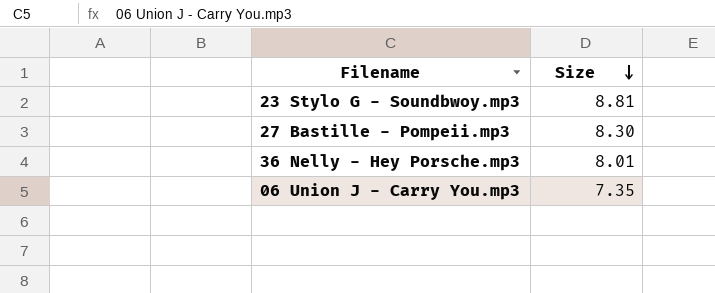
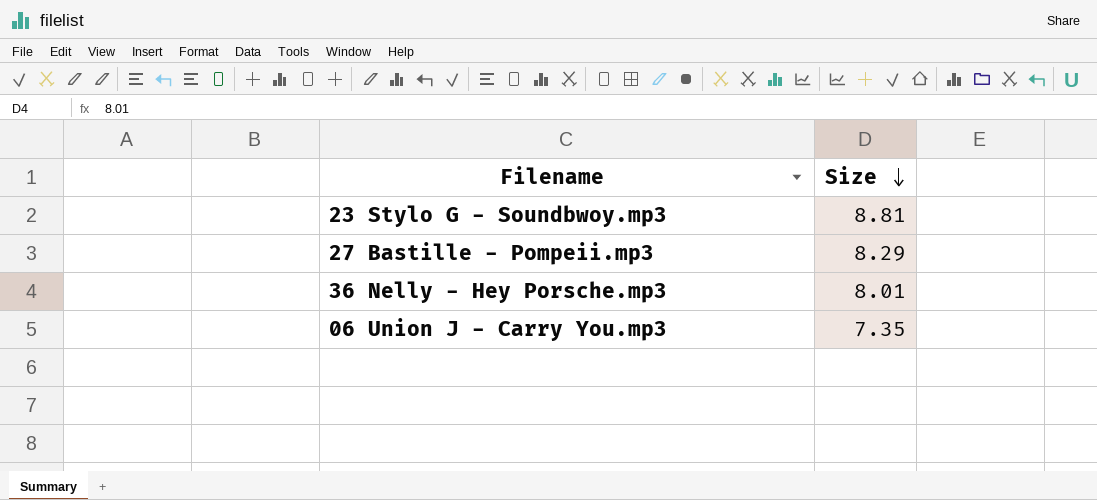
27 Bastille - Pompeii.mp3 | Size: 8.30 -> 8.29

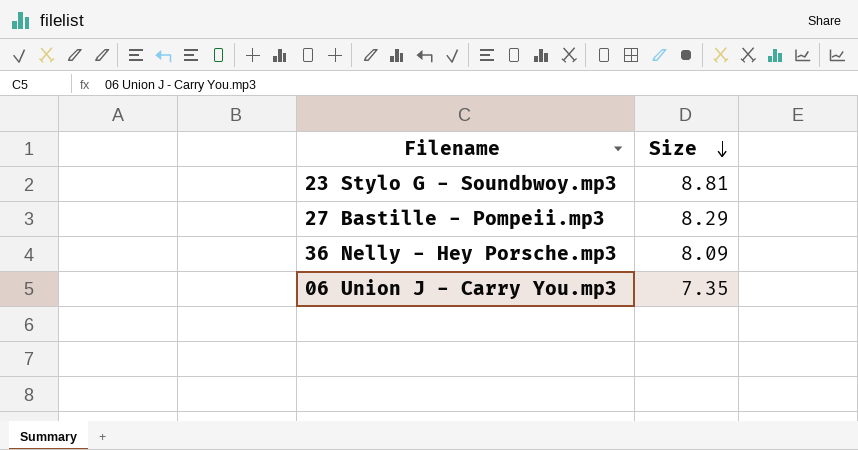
36 Nelly - Hey Porsche.mp3 | Size: 8.01 -> 8.09

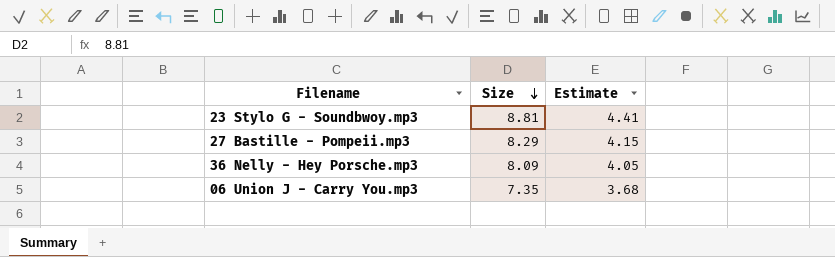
column Estimate | formula: none -> [Size] * 0.5

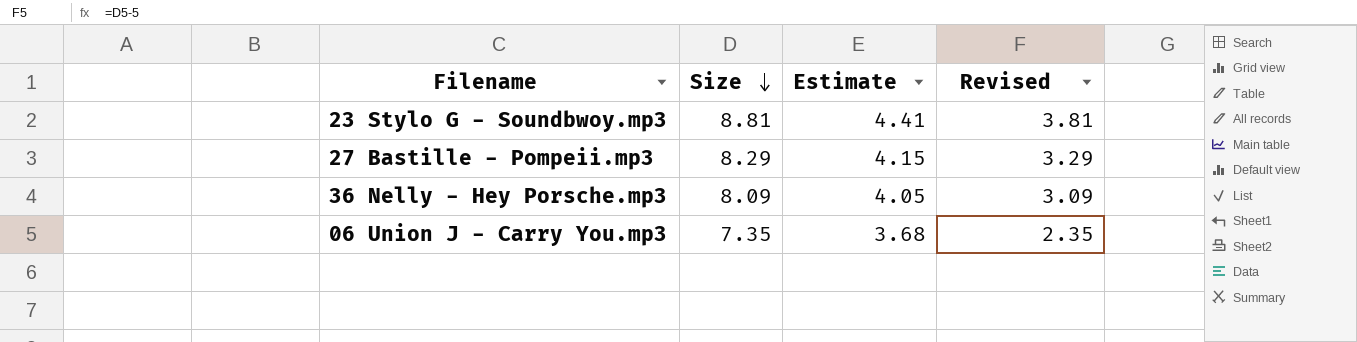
column Revised | formula: none -> [Size] - 5

